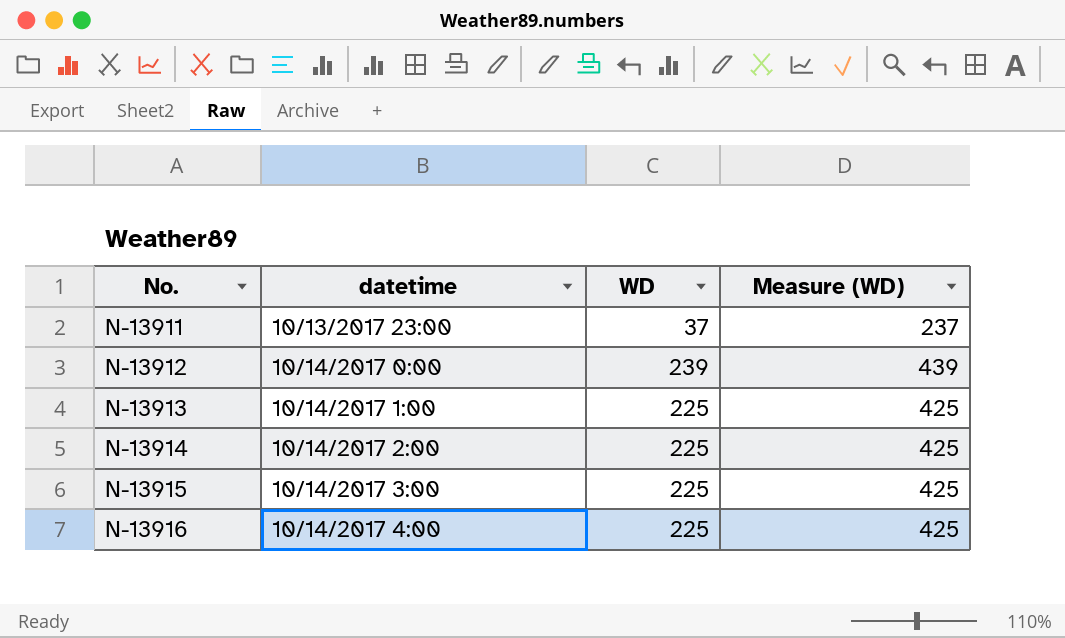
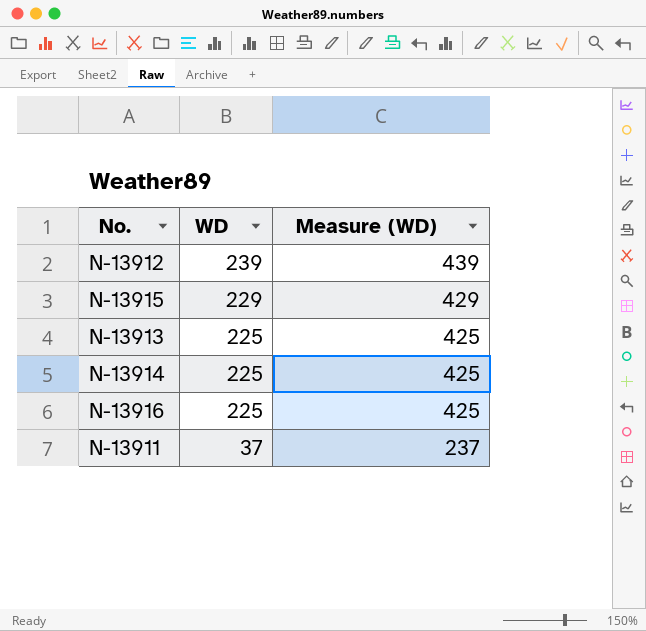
row order: No. ascending -> WD descending
column datetime | position: 2 -> none
N-13915 | WD: 225 -> 229
N-13915 | Measure (WD): 425 -> 429

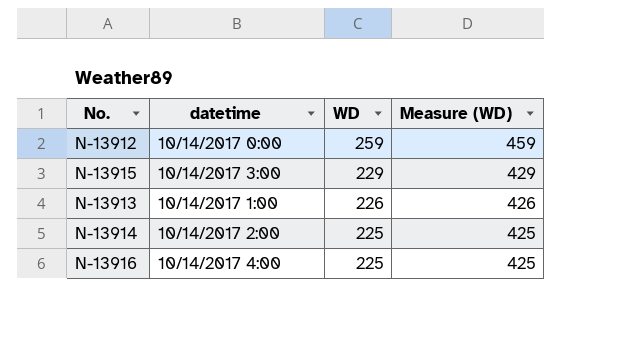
column datetime | position: none -> 2
row N-13911: 37 | 237 -> none
N-13912 | WD: 239 -> 259
N-13912 | Measure (WD): 439 -> 459
N-13913 | WD: 225 -> 226
N-13913 | Measure (WD): 425 -> 426

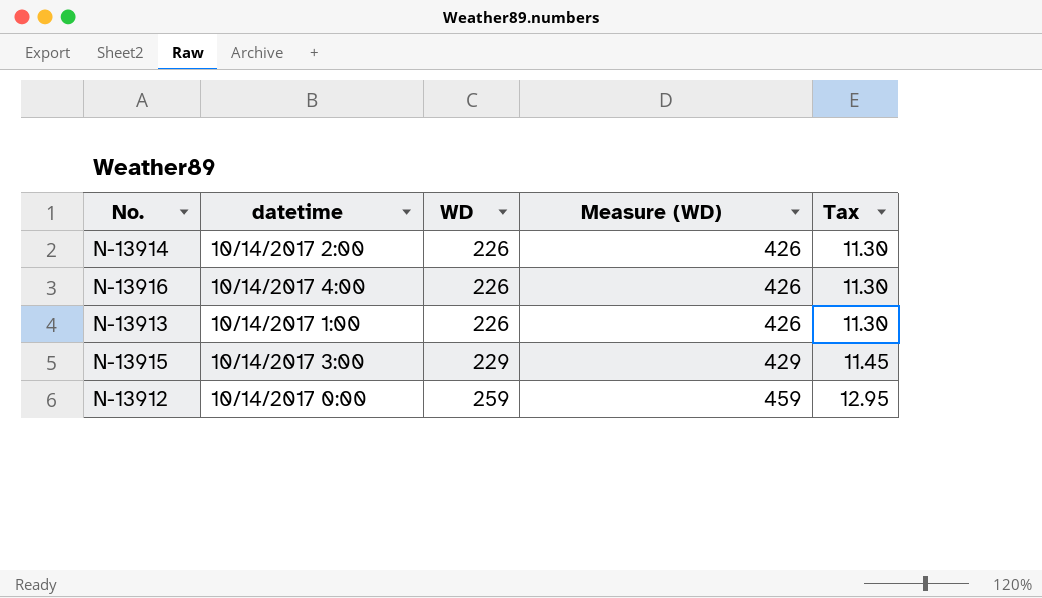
row order: WD descending -> WD ascending
column Tax | formula: none -> [WD] * 0.05
N-13914 | WD: 225 -> 226
N-13914 | Measure (WD): 425 -> 426
N-13916 | WD: 225 -> 226
N-13916 | Measure (WD): 425 -> 426

